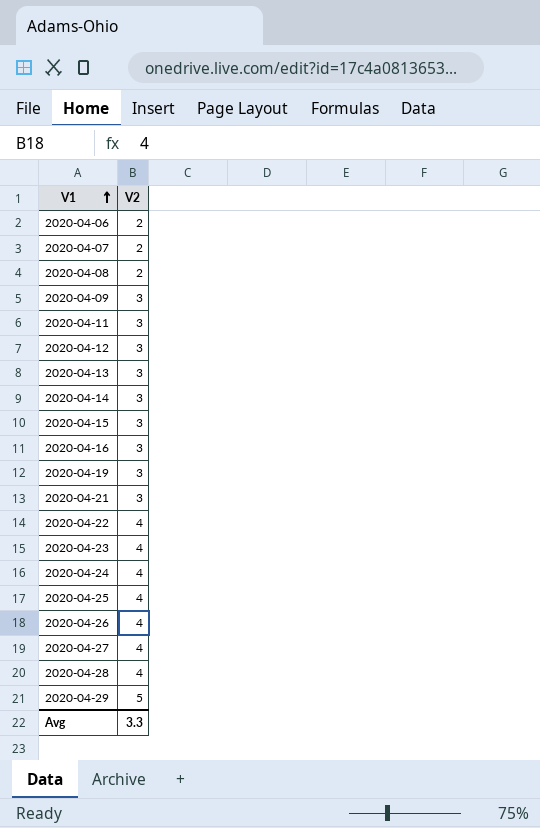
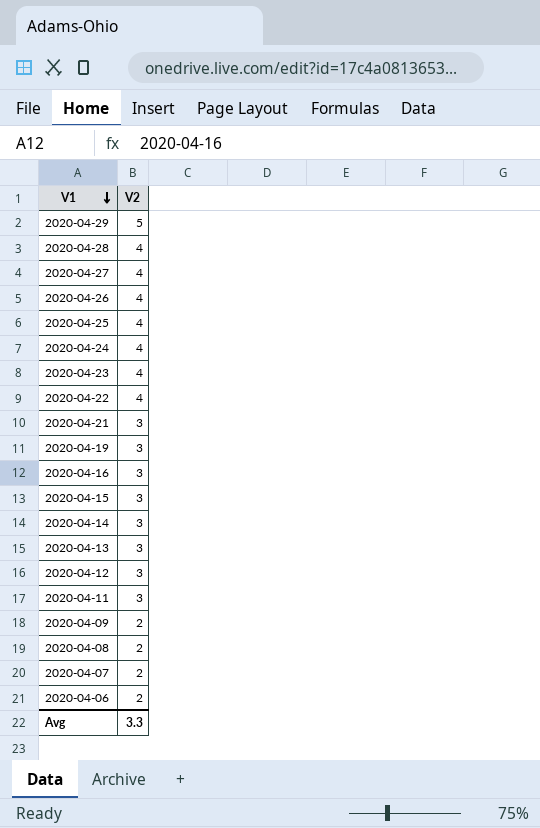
row order: V1 ascending -> V1 descending
2020-04-09 | V2: 3 -> 2

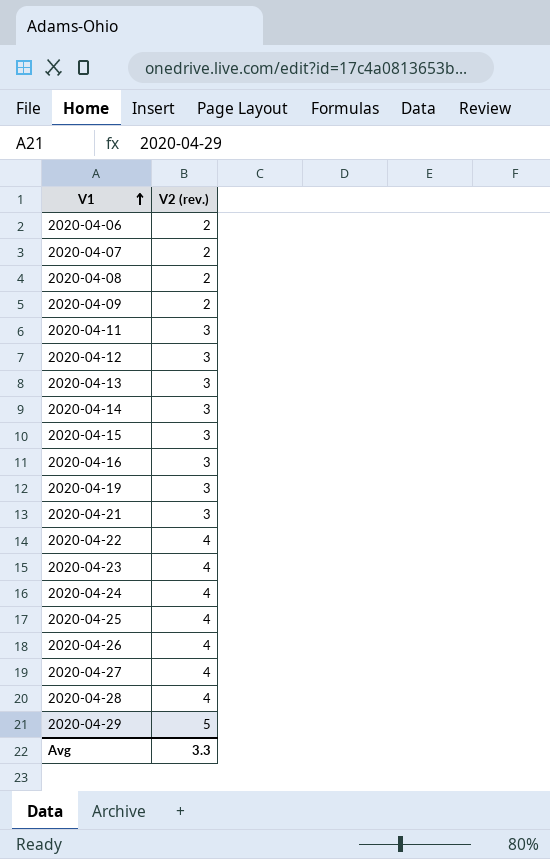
row order: V1 descending -> V1 ascending
column name: V2 -> V2 (rev.)

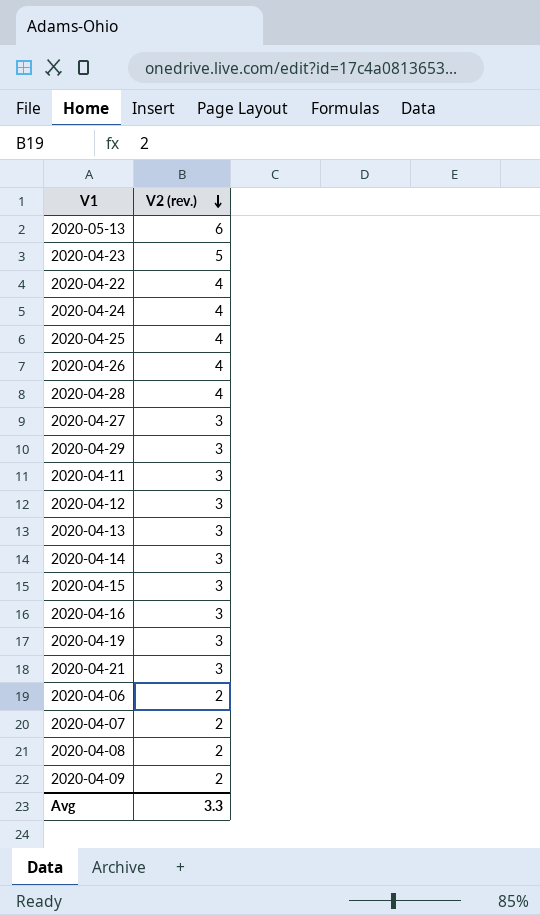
row order: V1 ascending -> V2 (rev.) descending
row 2020-05-13: none -> 6
2020-04-23 | V2 (rev.): 4 -> 5
2020-04-27 | V2 (rev.): 4 -> 3
2020-04-29 | V2 (rev.): 5 -> 3

